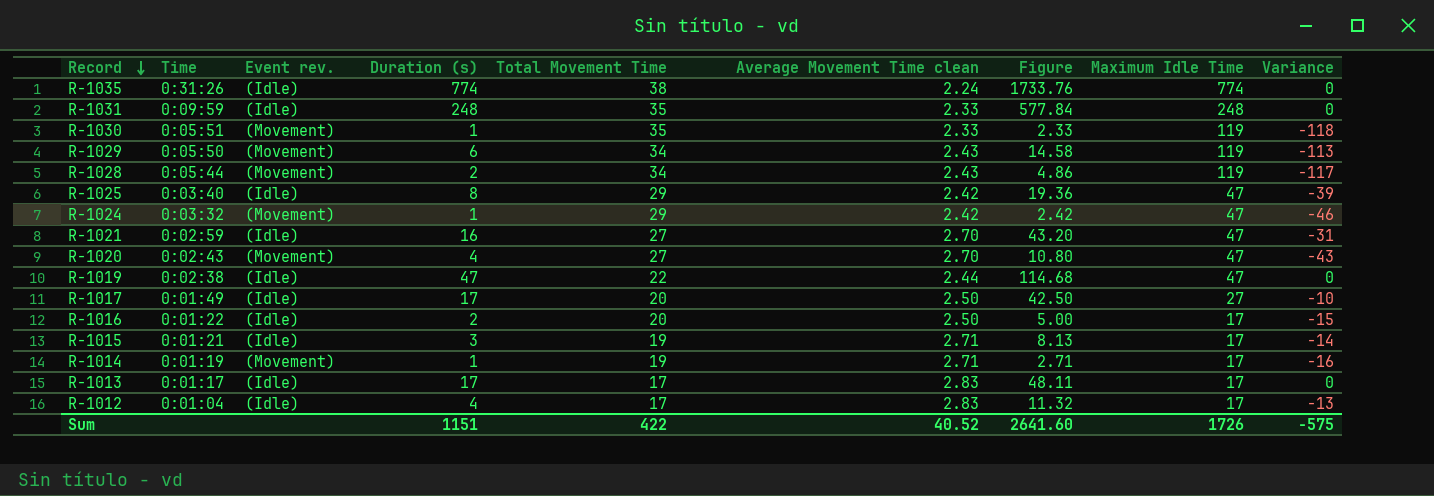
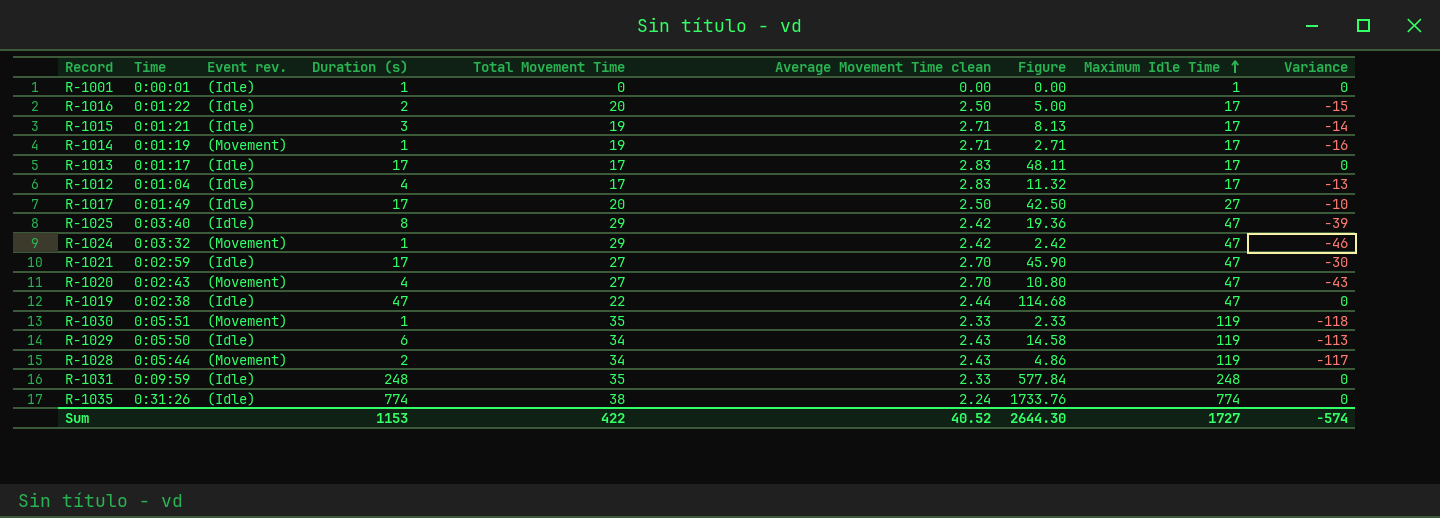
row order: Record descending -> Maximum Idle Time ascending
row R-1001: none -> 0:00:01 | (Idle) | 1 | 0 | 0.00 | 0.00 | 1 | 0
R-1021 | Duration (s): 16 -> 17
R-1021 | Figure: 43.20 -> 45.90
R-1021 | Variance: -31 -> -30
R-1029 | Event rev.: (Movement) -> (Idle)
Sum | Duration (s): 1151 -> 1153
Sum | Figure: 2641.60 -> 2644.30
Sum | Maximum Idle Time: 1726 -> 1727
Sum | Variance: -575 -> -574

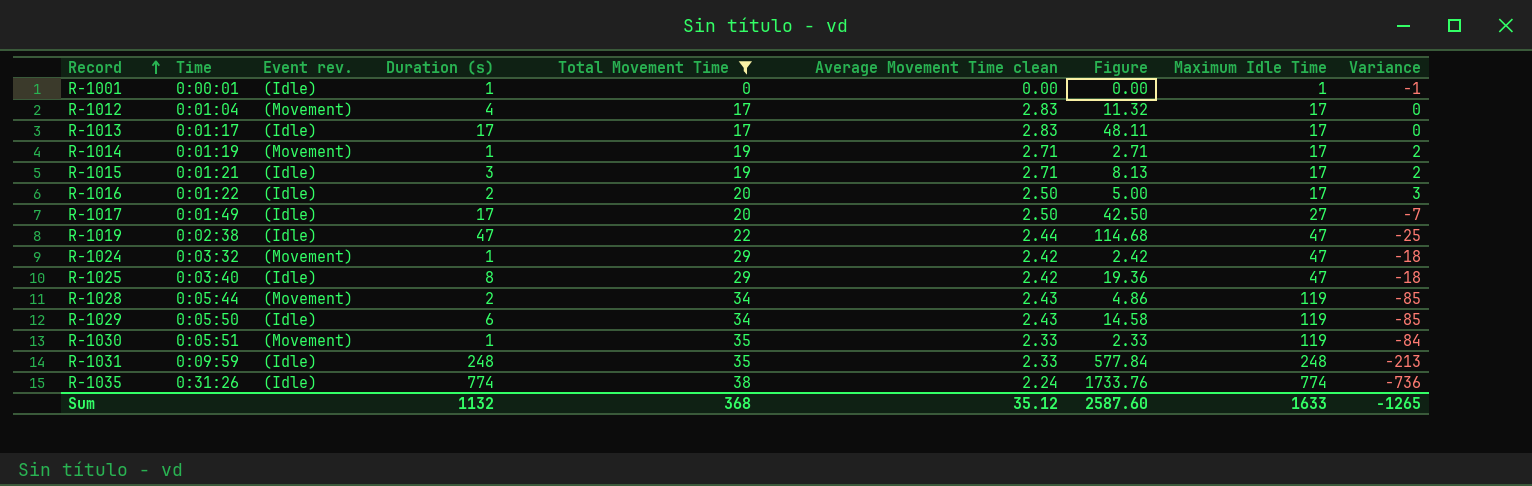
filter: none -> Total Movement Time != 27
row order: Maximum Idle Time ascending -> Record ascending
column Variance | formula: [Duration (s)] - [Maximum Idle Time] -> [Total Movement Time] - [Maximum Idle Time]
R-1012 | Event rev.: (Idle) -> (Movement)
Sum | Duration (s): 1153 -> 1132
Sum | Total Movement Time: 422 -> 368
Sum | Average Movement Time clean: 40.52 -> 35.12
Sum | Figure: 2644.30 -> 2587.60
Sum | Maximum Idle Time: 1727 -> 1633
Sum | Variance: -574 -> -1265

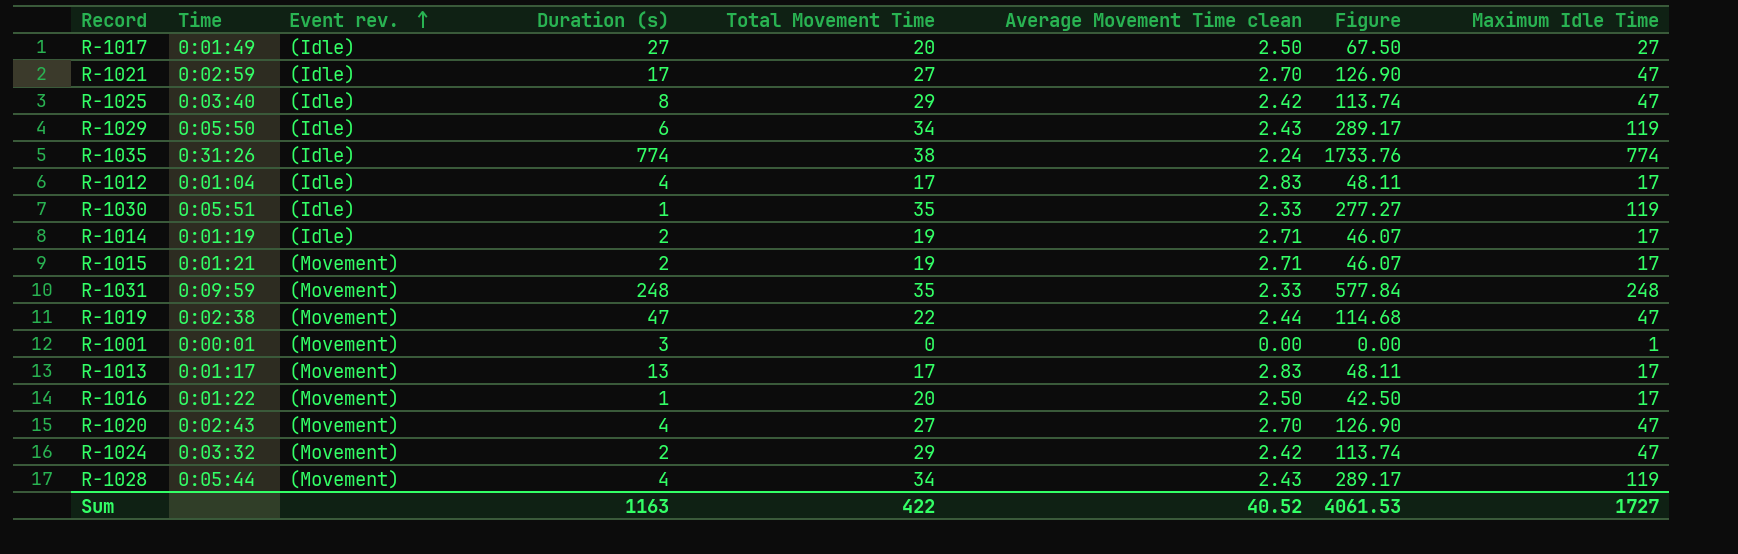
filter: Total Movement Time != 27 -> none
row order: Record ascending -> Event rev. ascending
column Variance | formula: [Total Movement Time] - [Maximum Idle Time] -> none
column Figure | formula: [Duration (s)] * [Average Movement Time clean] -> [Average Movement Time clean] * [Maximum Idle Time]
R-1017 | Duration (s): 17 -> 27
R-1012 | Event rev.: (Movement) -> (Idle)
R-1030 | Event rev.: (Movement) -> (Idle)
R-1014 | Event rev.: (Movement) -> (Idle)
R-1014 | Duration (s): 1 -> 2
R-1015 | Event rev.: (Idle) -> (Movement)
R-1015 | Duration (s): 3 -> 2
R-1031 | Event rev.: (Idle) -> (Movement)
R-1019 | Event rev.: (Idle) -> (Movement)
R-1001 | Event rev.: (Idle) -> (Movement)
R-1001 | Duration (s): 1 -> 3
R-1013 | Event rev.: (Idle) -> (Movement)
R-1013 | Duration (s): 17 -> 13
R-1016 | Event rev.: (Idle) -> (Movement)
R-1016 | Duration (s): 2 -> 1
R-1024 | Duration (s): 1 -> 2
R-1028 | Duration (s): 2 -> 4
Sum | Duration (s): 1132 -> 1163
Sum | Total Movement Time: 368 -> 422
Sum | Average Movement Time clean: 35.12 -> 40.52
Sum | Figure: 2587.60 -> 4061.53
Sum | Maximum Idle Time: 1633 -> 1727

